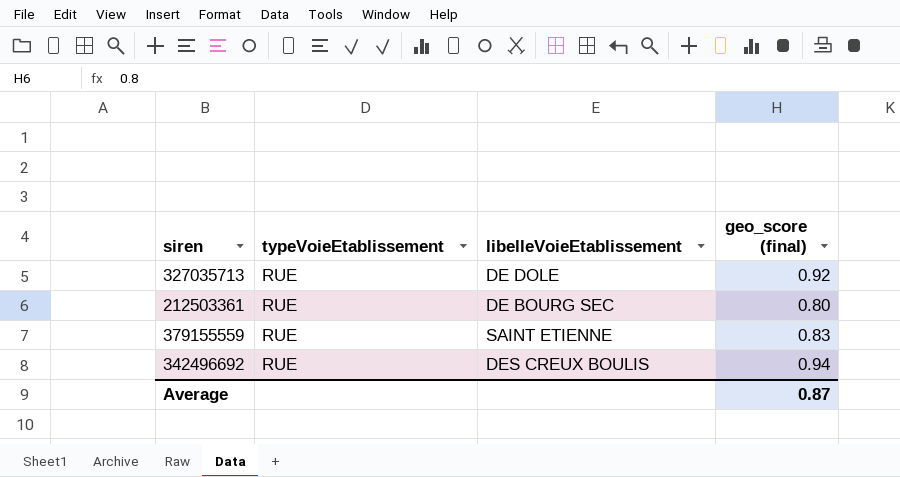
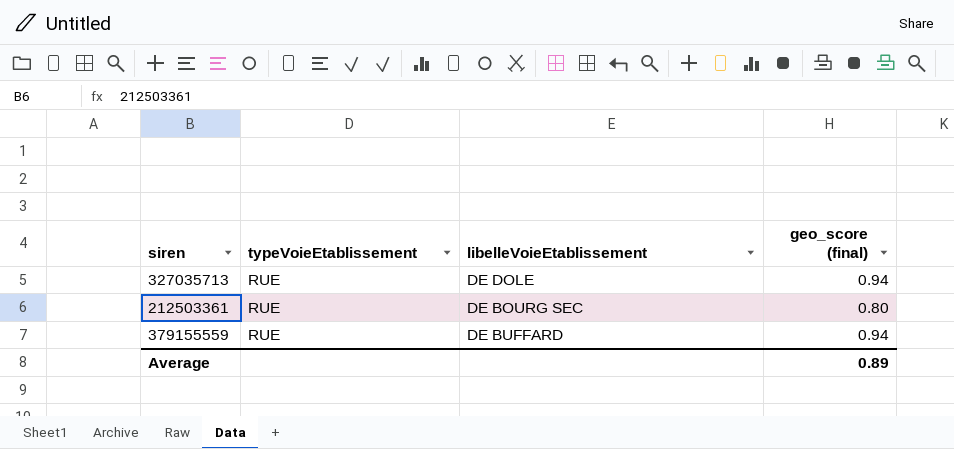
row 342496692: RUE | DES CREUX BOULIS | 0.94 -> none
327035713 | geo_score (final): 0.92 -> 0.94
379155559 | libelleVoieEtablissement: SAINT ETIENNE -> DE BUFFARD
379155559 | geo_score (final): 0.83 -> 0.94
Average | geo_score (final): 0.87 -> 0.89

